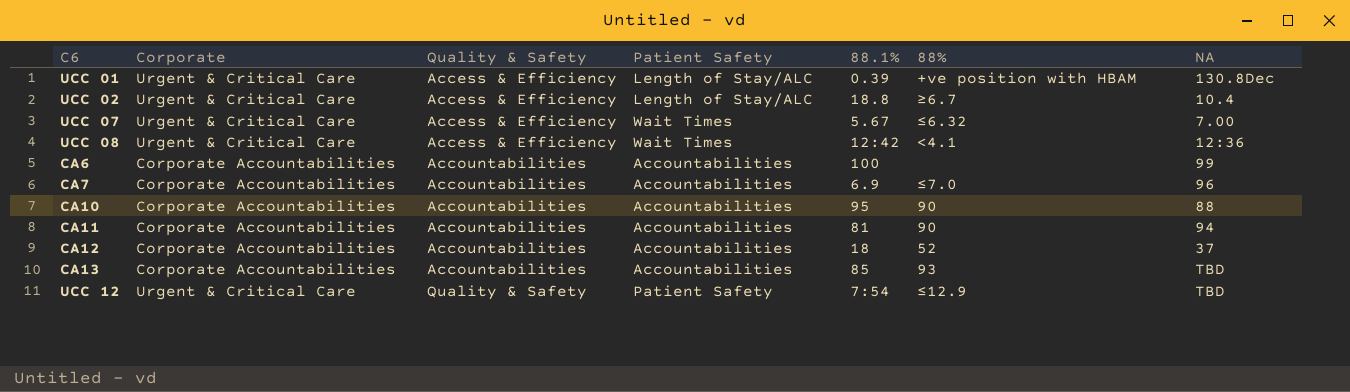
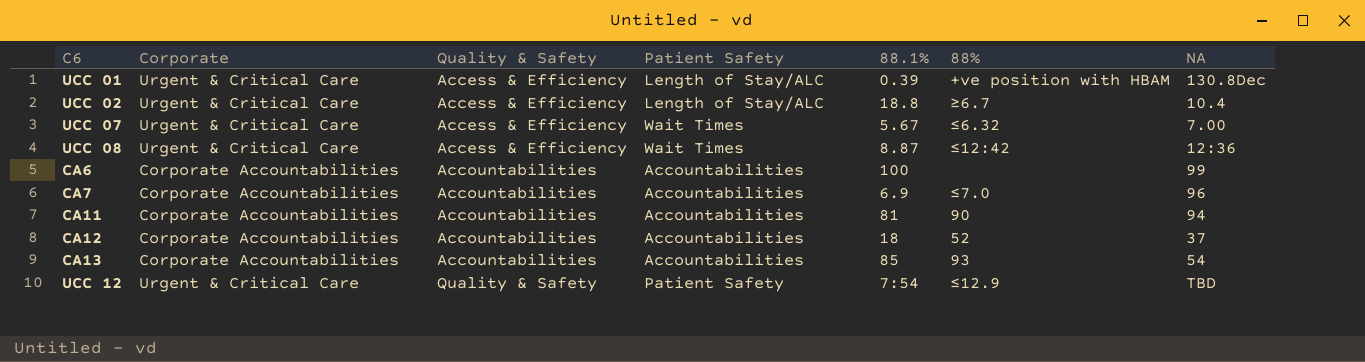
row CA10: Corporate Accountabilities | Accountabilities | Accountabilities | 95 | 90 | 88 -> none
UCC 08 | 88.1%: 12:42 -> 8.87
UCC 08 | 88%: <4.1 -> ≤12:42
CA13 | NA: TBD -> 54

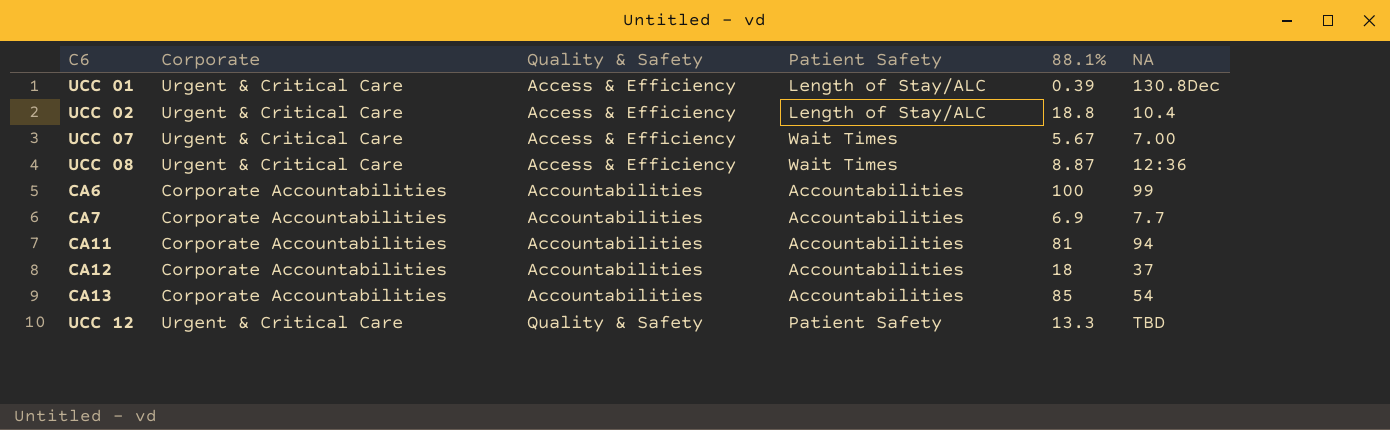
column 88% | position: 6 -> none
CA7 | NA: 96 -> 7.7
UCC 12 | 88.1%: 7:54 -> 13.3

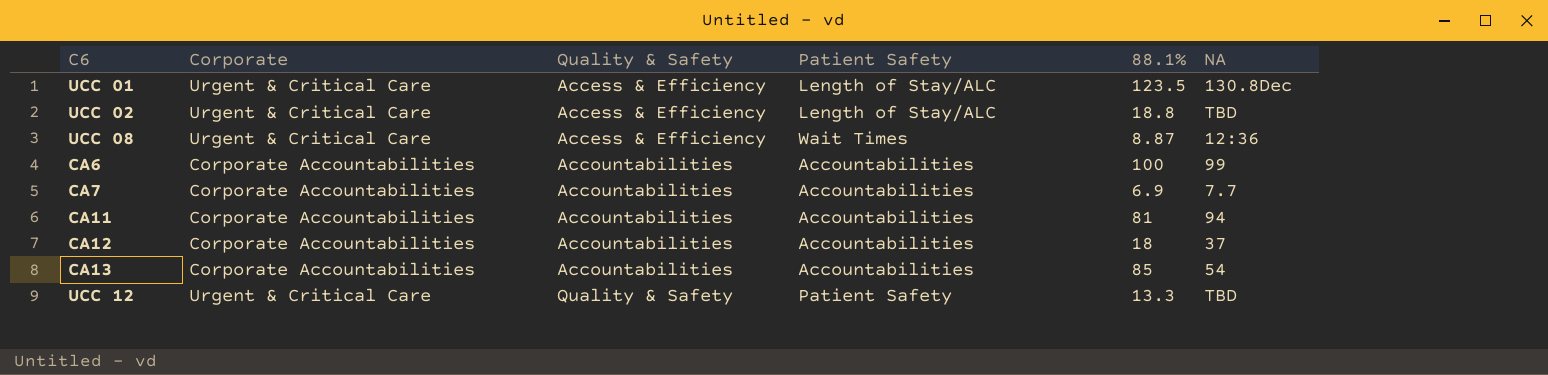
row UCC 07: Urgent & Critical Care | Access & Efficiency | Wait Times | 5.67 | 7.00 -> none
UCC 01 | 88.1%: 0.39 -> 123.5
UCC 02 | NA: 10.4 -> TBD

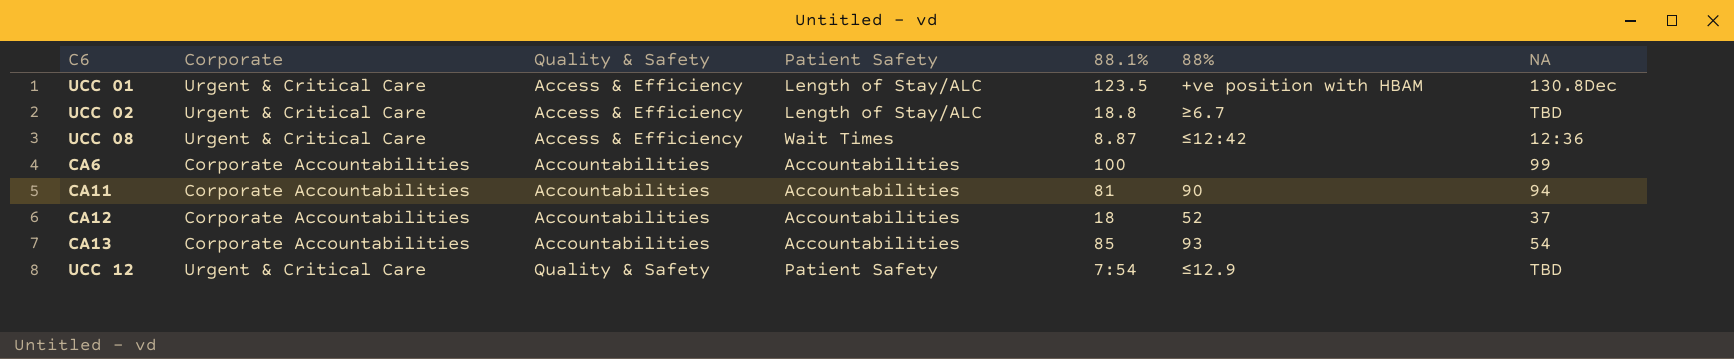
column 88% | position: none -> 6
row CA7: Corporate Accountabilities | Accountabilities | Accountabilities | 6.9 | 7.7 -> none
UCC 12 | 88.1%: 13.3 -> 7:54

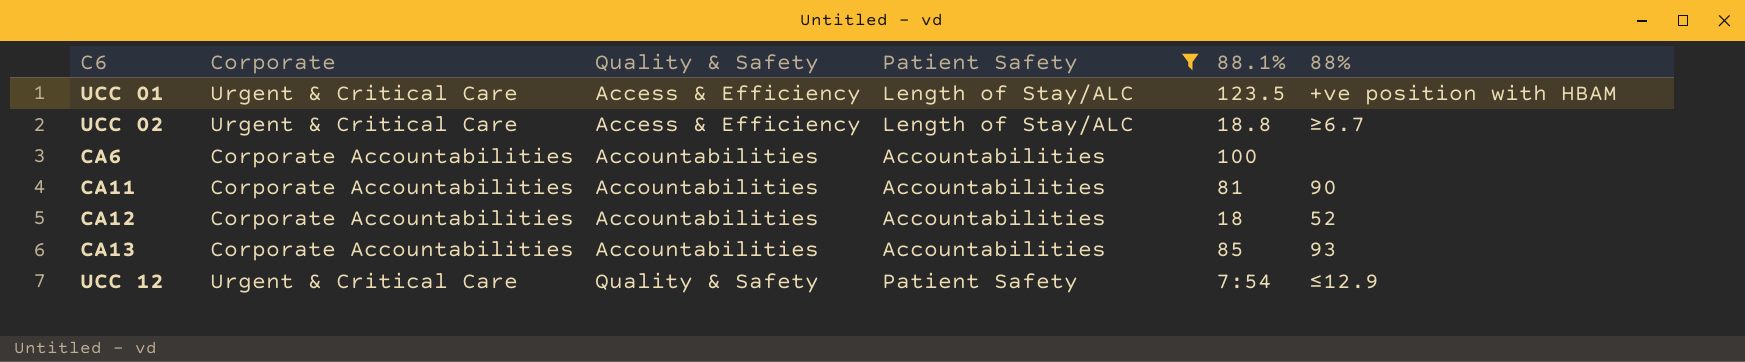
filter: none -> Patient Safety != Wait Times
column NA | position: 7 -> none

